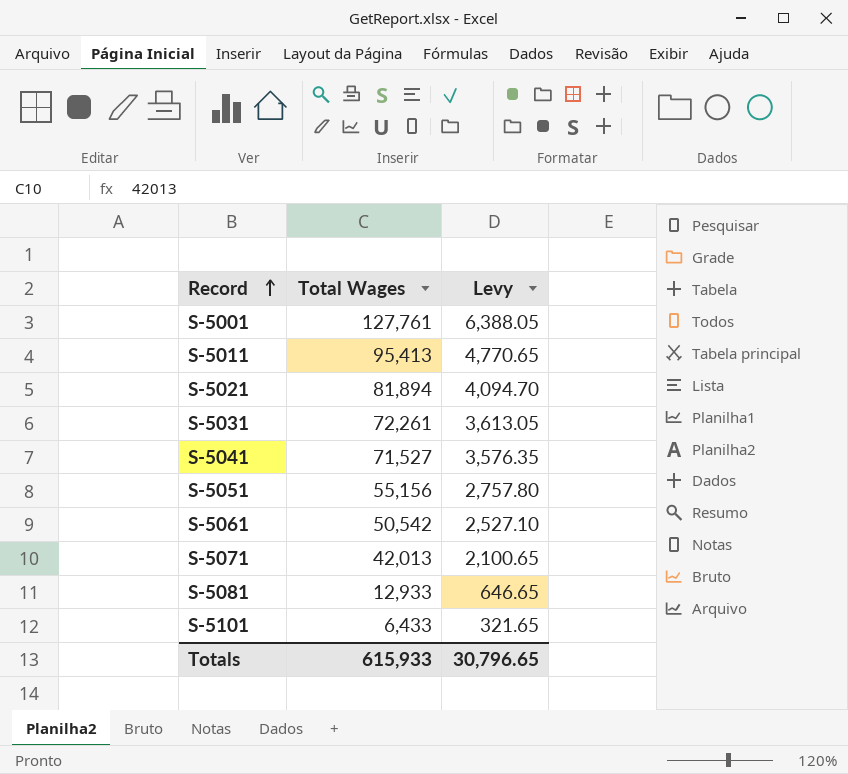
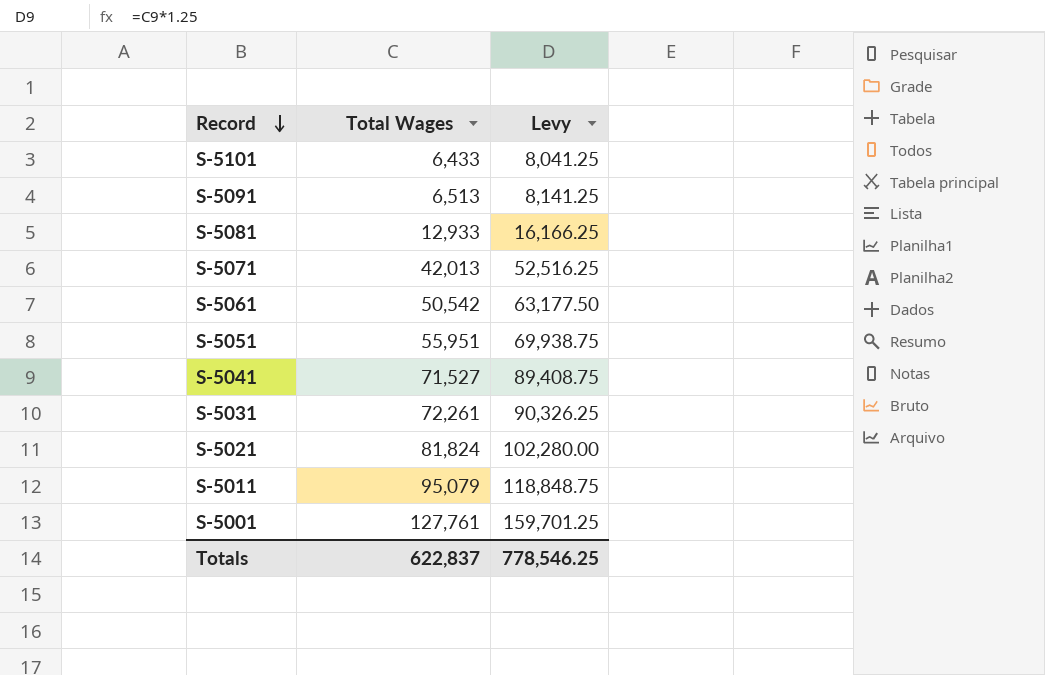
row order: Record ascending -> Record descending
column Levy | formula: [Total Wages] * 0.05 -> [Total Wages] * 1.25
row S-5091: none -> 6,513 | 8,141.25
S-5051 | Total Wages: 55,156 -> 55,951
S-5021 | Total Wages: 81,894 -> 81,824
S-5011 | Total Wages: 95,413 -> 95,079
Totals | Total Wages: 615,933 -> 622,837
Totals | Levy: 30,796.65 -> 778,546.25

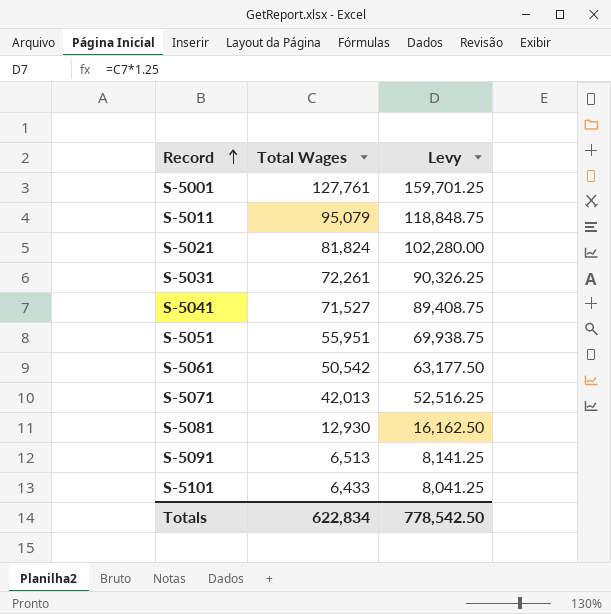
row order: Record descending -> Record ascending
S-5081 | Total Wages: 12,933 -> 12,930
S-5081 | Levy: 16,166.25 -> 16,162.50
Totals | Total Wages: 622,837 -> 622,834
Totals | Levy: 778,546.25 -> 778,542.50

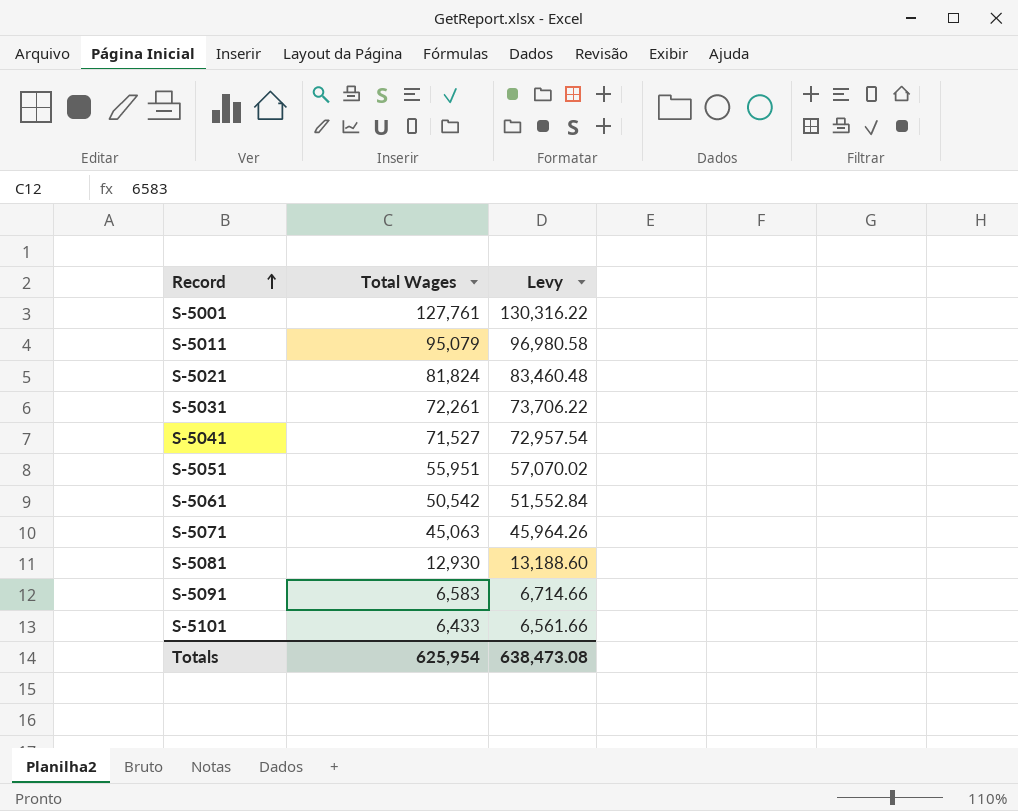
column Levy | formula: [Total Wages] * 1.25 -> [Total Wages] * 1.02
S-5071 | Total Wages: 42,013 -> 45,063
S-5091 | Total Wages: 6,513 -> 6,583
Totals | Total Wages: 622,834 -> 625,954
Totals | Levy: 778,542.50 -> 638,473.08

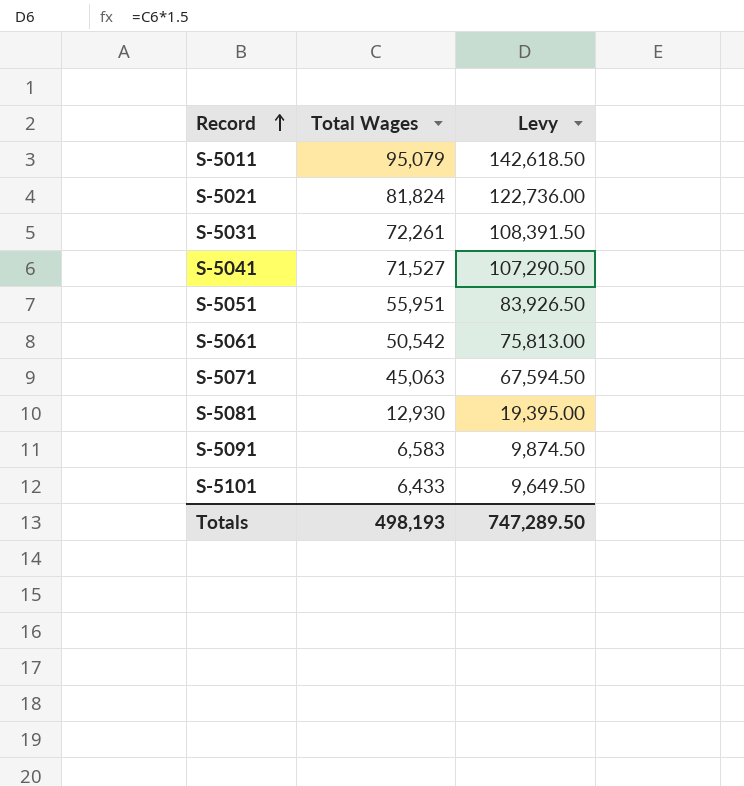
column Levy | formula: [Total Wages] * 1.02 -> [Total Wages] * 1.5
row S-5001: 127,761 | 130,316.22 -> none
Totals | Total Wages: 625,954 -> 498,193
Totals | Levy: 638,473.08 -> 747,289.50

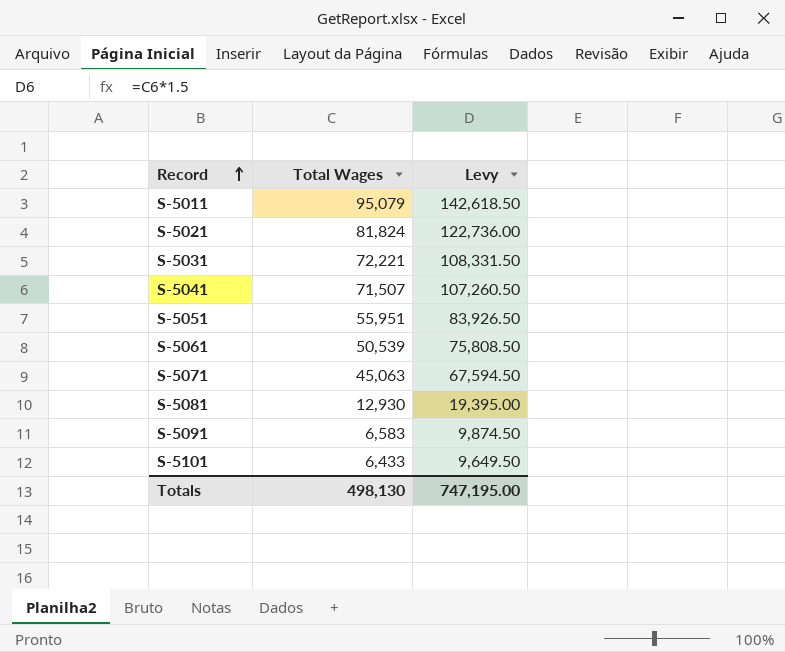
S-5031 | Total Wages: 72,261 -> 72,221
S-5031 | Levy: 108,391.50 -> 108,331.50
S-5041 | Total Wages: 71,527 -> 71,507
S-5041 | Levy: 107,290.50 -> 107,260.50
S-5061 | Total Wages: 50,542 -> 50,539
S-5061 | Levy: 75,813.00 -> 75,808.50
Totals | Total Wages: 498,193 -> 498,130
Totals | Levy: 747,289.50 -> 747,195.00

